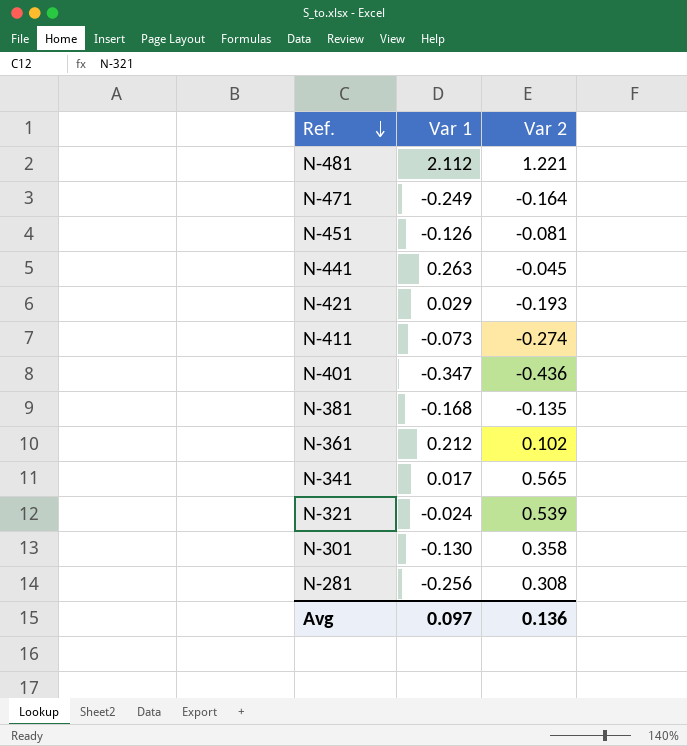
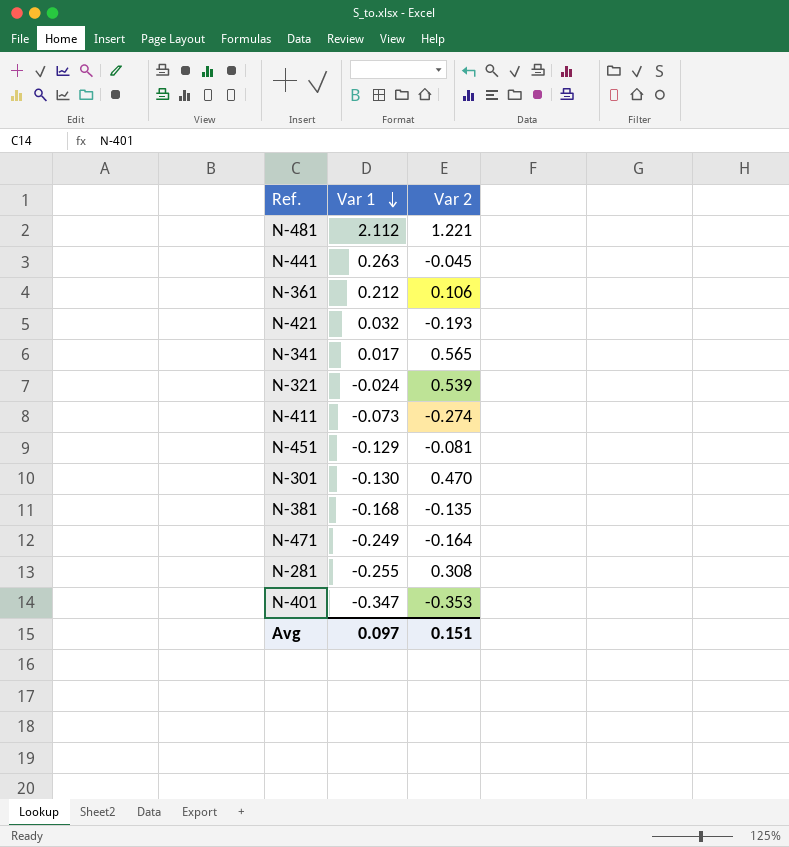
row order: Ref. descending -> Var 1 descending
N-361 | Var 2: 0.102 -> 0.106
N-421 | Var 1: 0.029 -> 0.032
N-451 | Var 1: -0.126 -> -0.129
N-301 | Var 2: 0.358 -> 0.470
N-281 | Var 1: -0.256 -> -0.255
N-401 | Var 2: -0.436 -> -0.353
Avg | Var 2: 0.136 -> 0.151

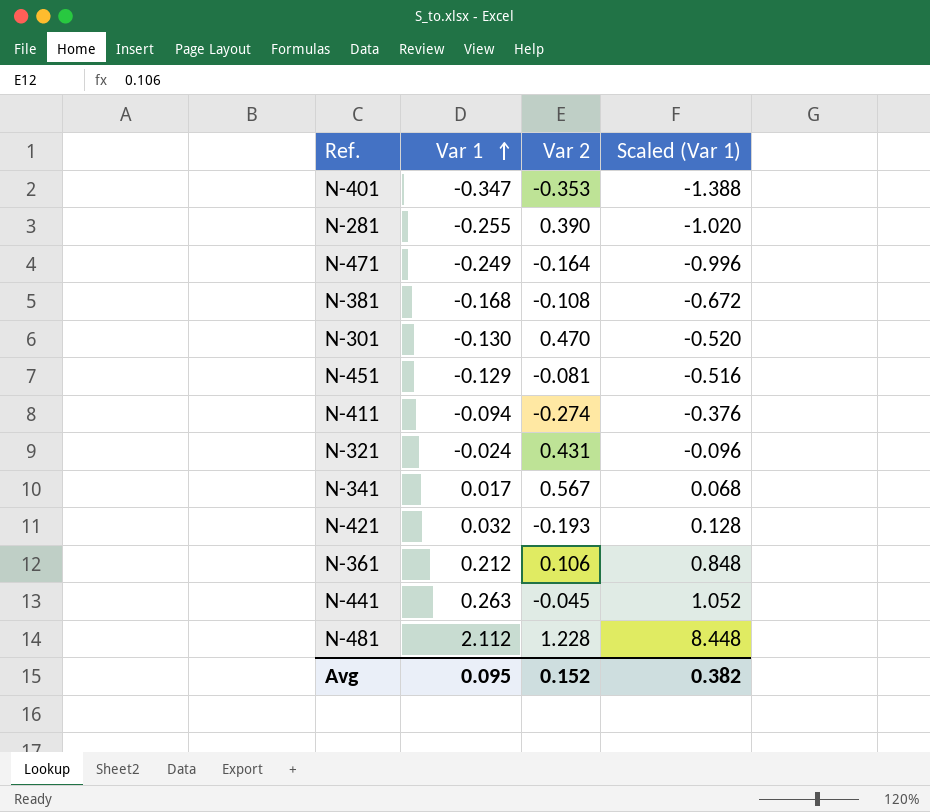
row order: Var 1 descending -> Var 1 ascending
column Scaled (Var 1) | formula: none -> [Var 1] * 4
N-281 | Var 2: 0.308 -> 0.390
N-381 | Var 2: -0.135 -> -0.108
N-411 | Var 1: -0.073 -> -0.094
N-321 | Var 2: 0.539 -> 0.431
N-341 | Var 2: 0.565 -> 0.567
N-481 | Var 2: 1.221 -> 1.228
Avg | Var 1: 0.097 -> 0.095
Avg | Var 2: 0.151 -> 0.152

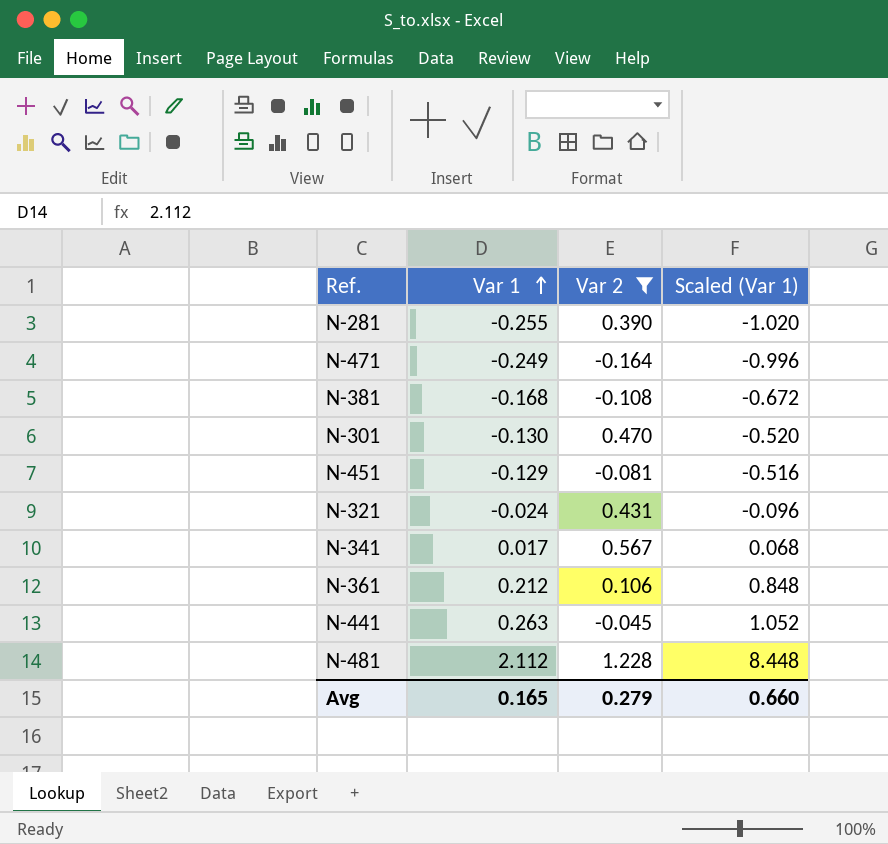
filter: none -> Var 2 >= -0.164
Avg | Var 1: 0.095 -> 0.165
Avg | Var 2: 0.152 -> 0.279
Avg | Scaled (Var 1): 0.382 -> 0.660

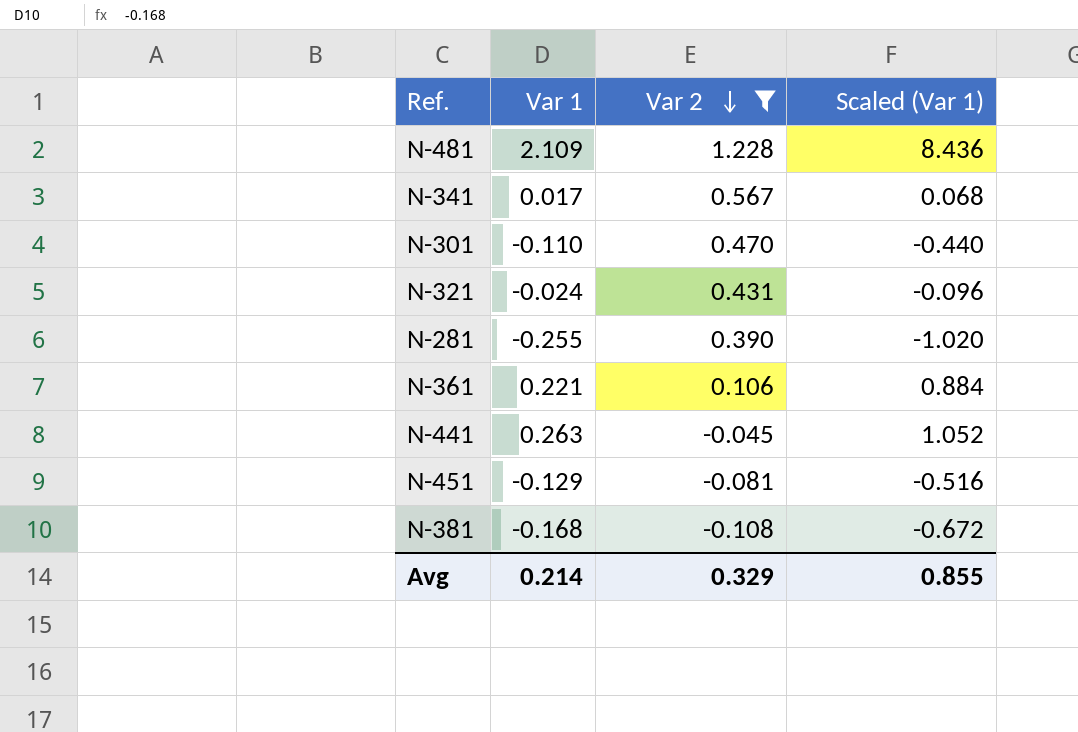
row order: Var 1 ascending -> Var 2 descending
row N-471: -0.249 | -0.164 | -0.996 -> none
N-481 | Var 1: 2.112 -> 2.109
N-481 | Scaled (Var 1): 8.448 -> 8.436
N-301 | Var 1: -0.130 -> -0.110
N-301 | Scaled (Var 1): -0.520 -> -0.440
N-361 | Var 1: 0.212 -> 0.221
N-361 | Scaled (Var 1): 0.848 -> 0.884
Avg | Var 1: 0.165 -> 0.214
Avg | Var 2: 0.279 -> 0.329
Avg | Scaled (Var 1): 0.660 -> 0.855

